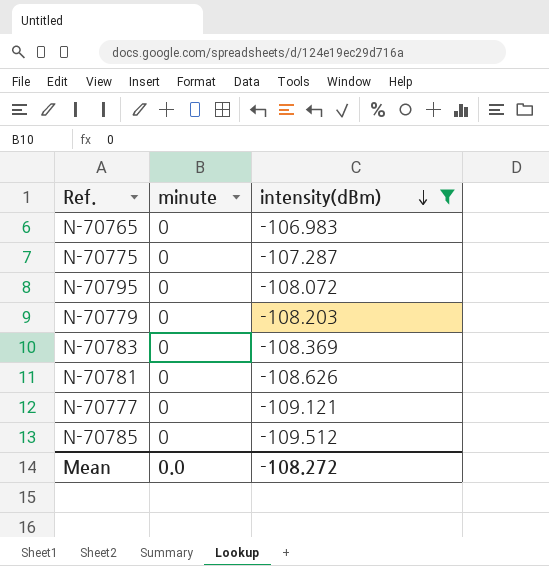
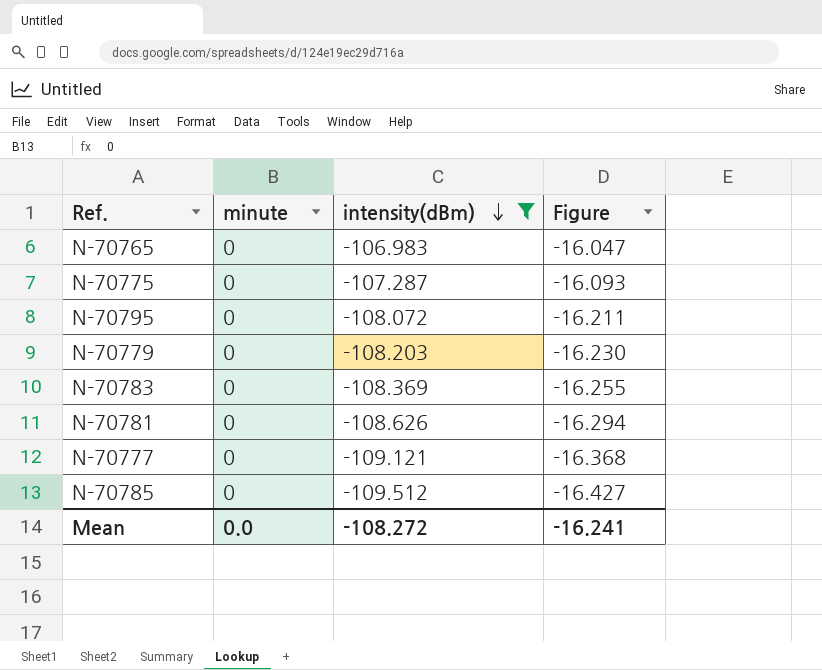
column Figure | formula: none -> [intensity(dBm)] * 0.15

